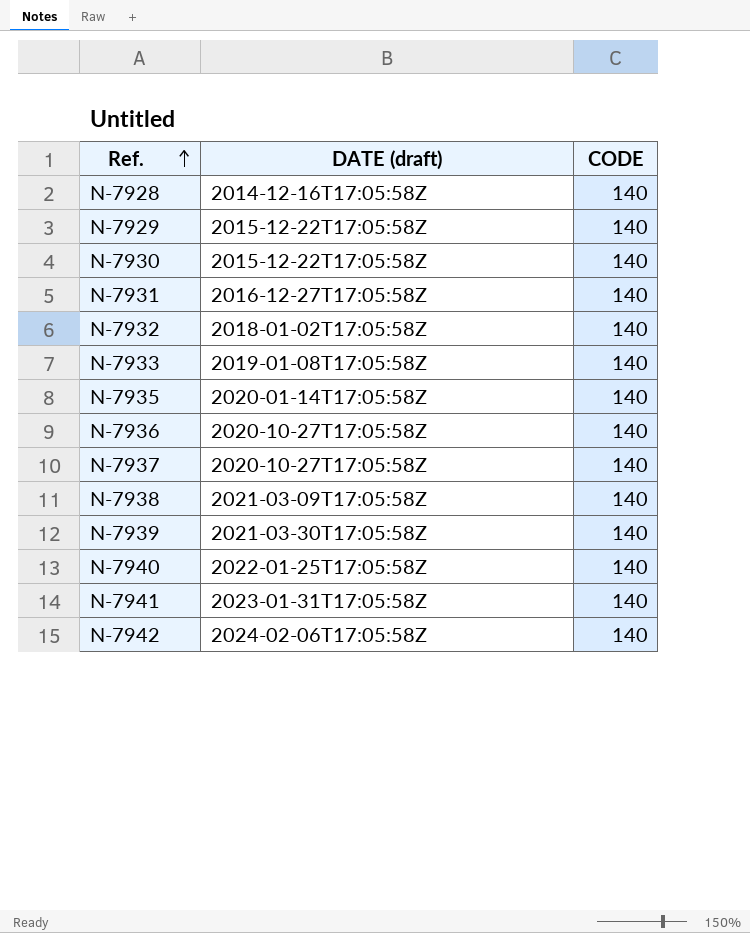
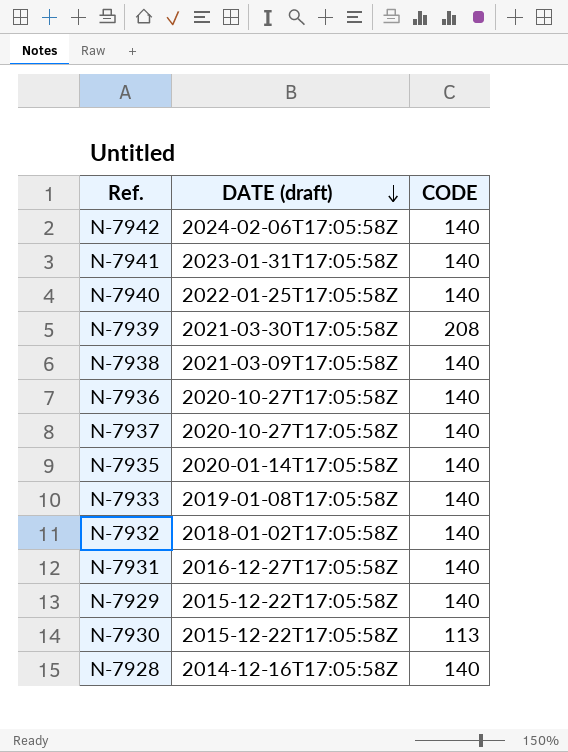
row order: Ref. ascending -> DATE (draft) descending
N-7939 | CODE: 140 -> 208
N-7930 | CODE: 140 -> 113

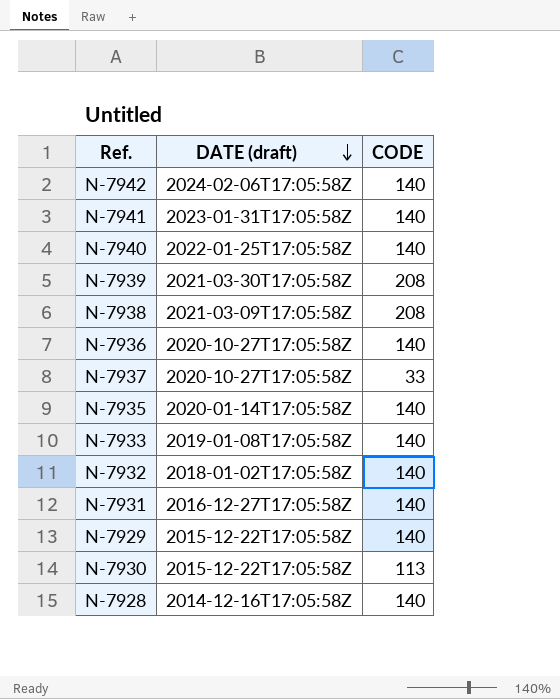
N-7938 | CODE: 140 -> 208
N-7937 | CODE: 140 -> 33

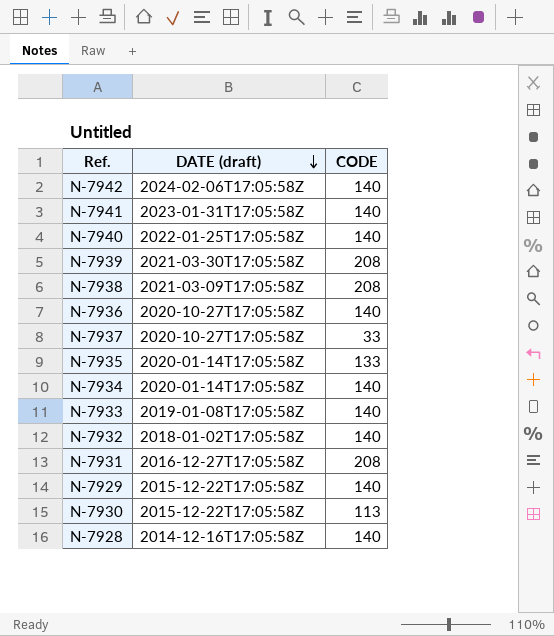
N-7935 | CODE: 140 -> 133
row N-7934: none -> 2020-01-14T17:05:58Z | 140
N-7931 | CODE: 140 -> 208

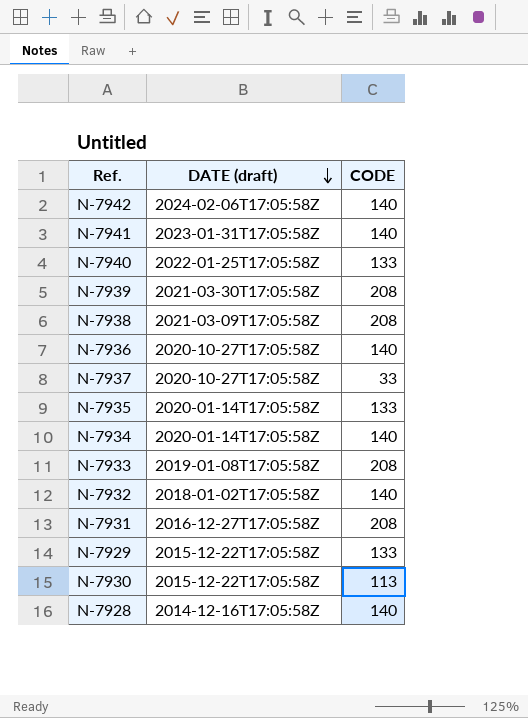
N-7940 | CODE: 140 -> 133
N-7933 | CODE: 140 -> 208
N-7929 | CODE: 140 -> 133

